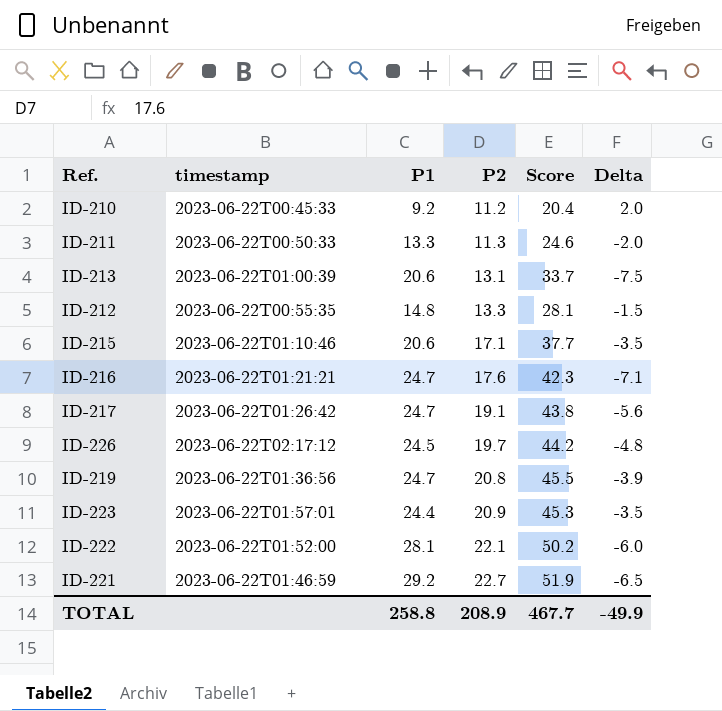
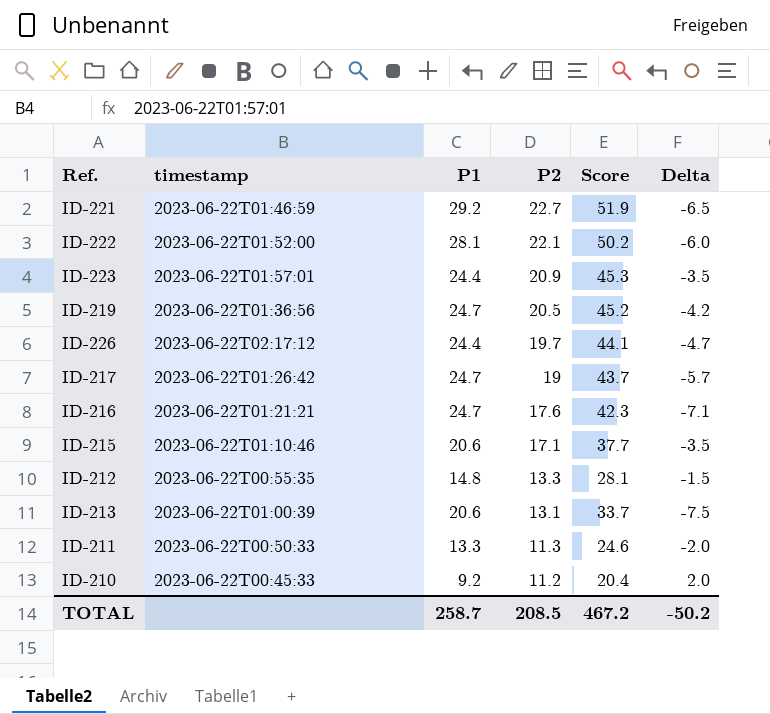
row order: P2 ascending -> P2 descending
ID-219 | P2: 20.8 -> 20.5
ID-219 | Score: 45.5 -> 45.2
ID-219 | Delta: -3.9 -> -4.2
ID-226 | P1: 24.5 -> 24.4
ID-226 | Score: 44.2 -> 44.1
ID-226 | Delta: -4.8 -> -4.7
ID-217 | P2: 19.1 -> 19
ID-217 | Score: 43.8 -> 43.7
ID-217 | Delta: -5.6 -> -5.7
TOTAL | P1: 258.8 -> 258.7
TOTAL | P2: 208.9 -> 208.5
TOTAL | Score: 467.7 -> 467.2
TOTAL | Delta: -49.9 -> -50.2

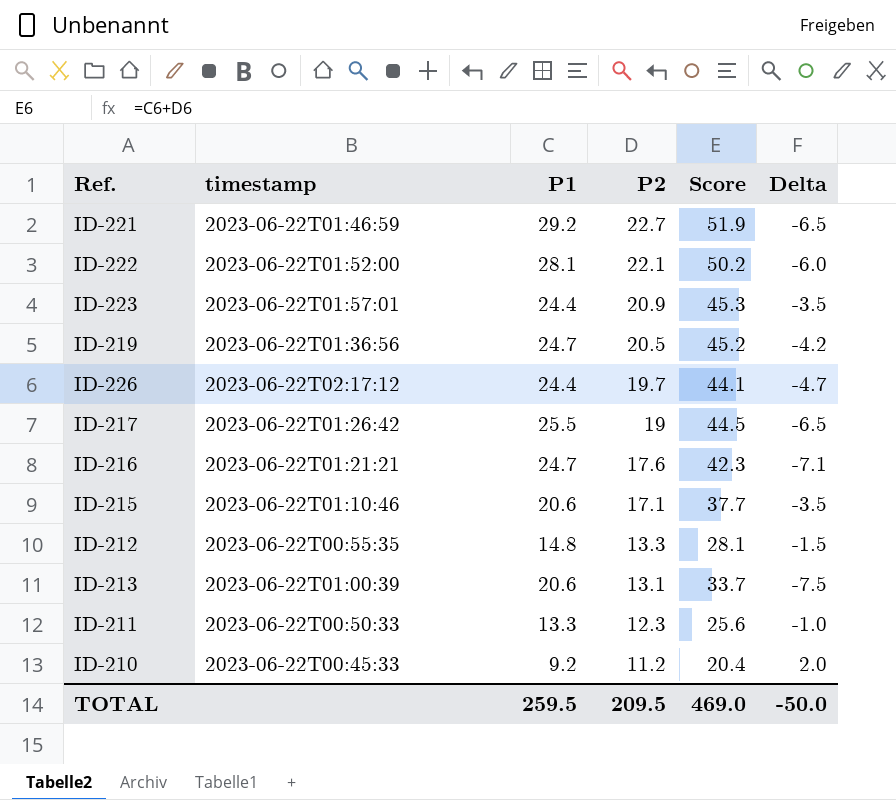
ID-217 | P1: 24.7 -> 25.5
ID-217 | Score: 43.7 -> 44.5
ID-217 | Delta: -5.7 -> -6.5
ID-211 | P2: 11.3 -> 12.3
ID-211 | Score: 24.6 -> 25.6
ID-211 | Delta: -2.0 -> -1.0
TOTAL | P1: 258.7 -> 259.5
TOTAL | P2: 208.5 -> 209.5
TOTAL | Score: 467.2 -> 469.0
TOTAL | Delta: -50.2 -> -50.0

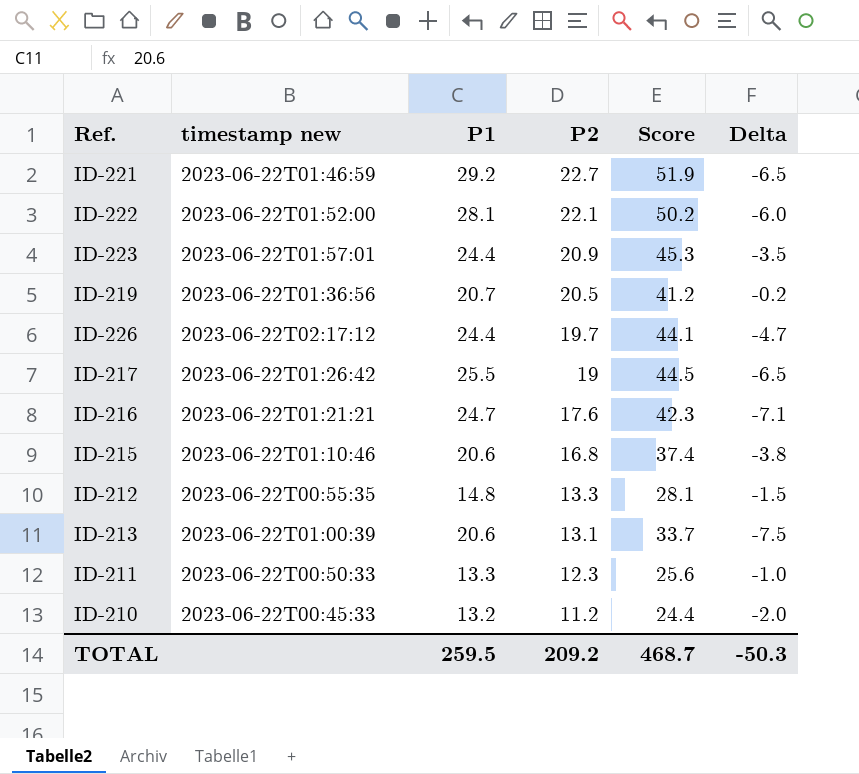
column name: timestamp -> timestamp new
ID-219 | P1: 24.7 -> 20.7
ID-219 | Score: 45.2 -> 41.2
ID-219 | Delta: -4.2 -> -0.2
ID-215 | P2: 17.1 -> 16.8
ID-215 | Score: 37.7 -> 37.4
ID-215 | Delta: -3.5 -> -3.8
ID-210 | P1: 9.2 -> 13.2
ID-210 | Score: 20.4 -> 24.4
ID-210 | Delta: 2.0 -> -2.0
TOTAL | P2: 209.5 -> 209.2
TOTAL | Score: 469.0 -> 468.7
TOTAL | Delta: -50.0 -> -50.3

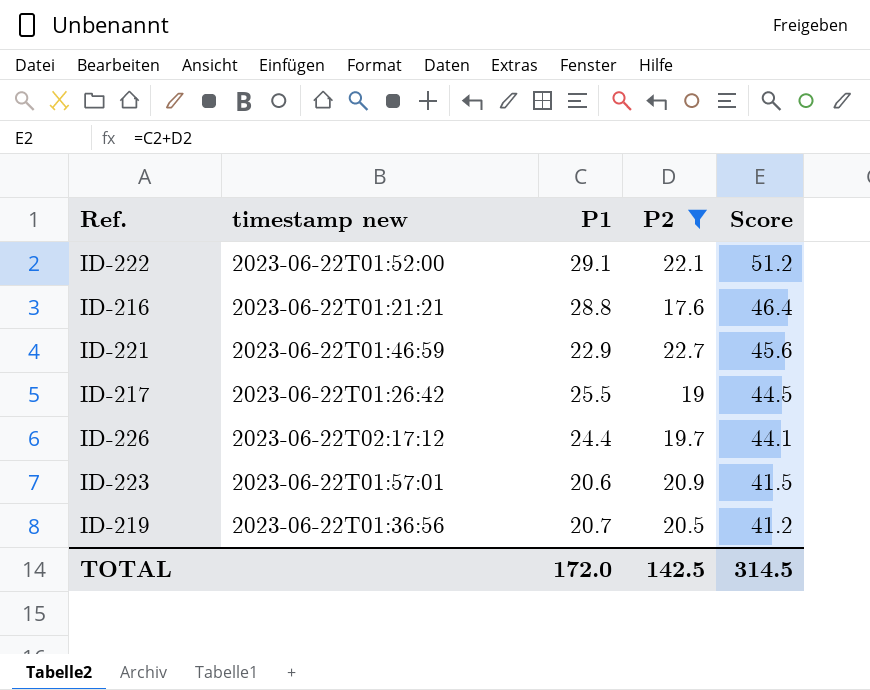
filter: none -> P2 >= 17.6
row order: P2 descending -> Score descending
column Delta | formula: [P2] - [P1] -> none
ID-222 | P1: 28.1 -> 29.1
ID-222 | Score: 50.2 -> 51.2
ID-216 | P1: 24.7 -> 28.8
ID-216 | Score: 42.3 -> 46.4
ID-221 | P1: 29.2 -> 22.9
ID-221 | Score: 51.9 -> 45.6
ID-223 | P1: 24.4 -> 20.6
ID-223 | Score: 45.3 -> 41.5
TOTAL | P1: 259.5 -> 172.0
TOTAL | P2: 209.2 -> 142.5
TOTAL | Score: 468.7 -> 314.5

